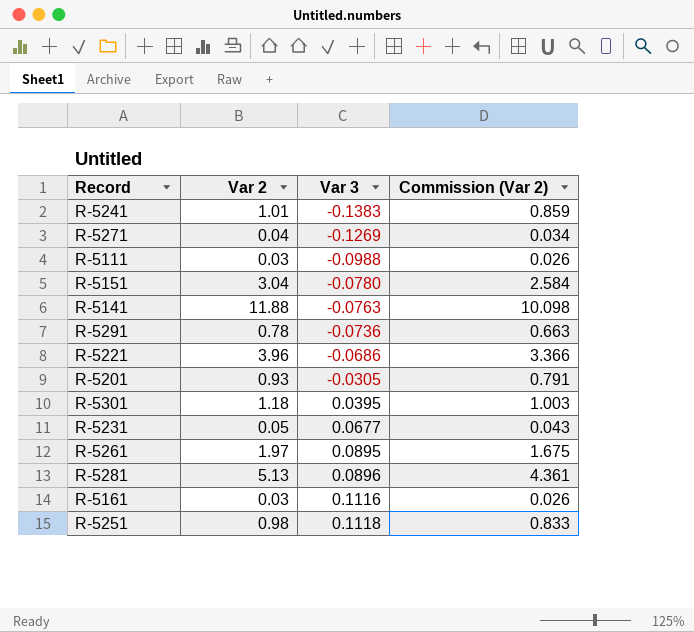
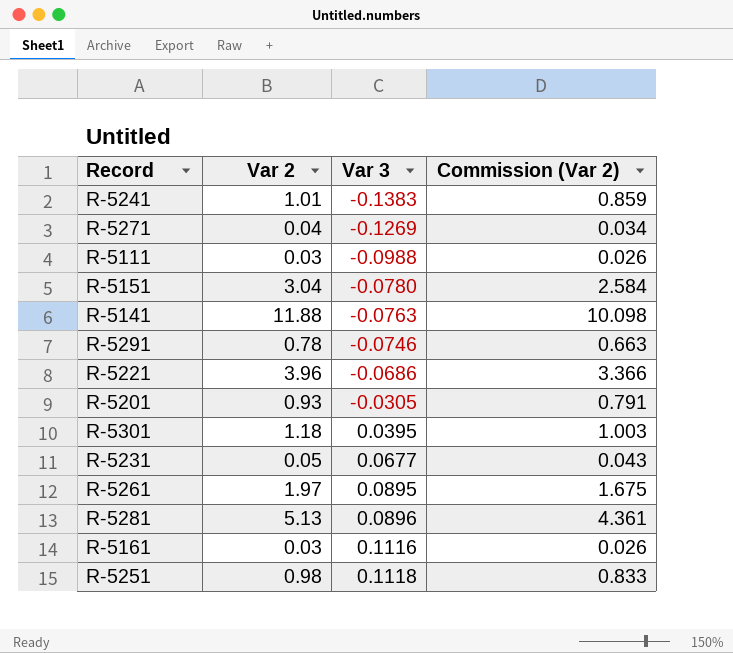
R-5291 | Var 3: -0.0736 -> -0.0746

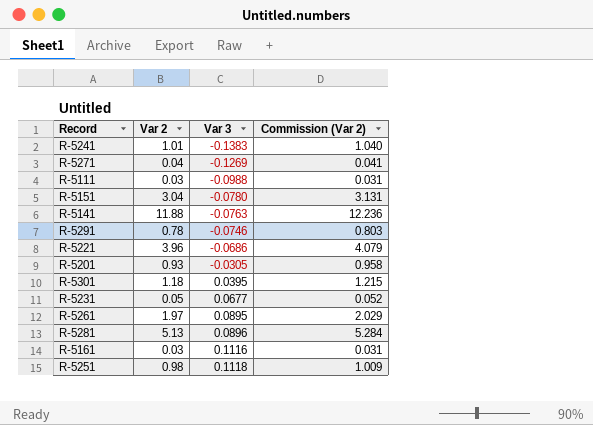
column Commission (Var 2) | formula: [Var 2] * 0.85 -> [Var 2] * 1.03

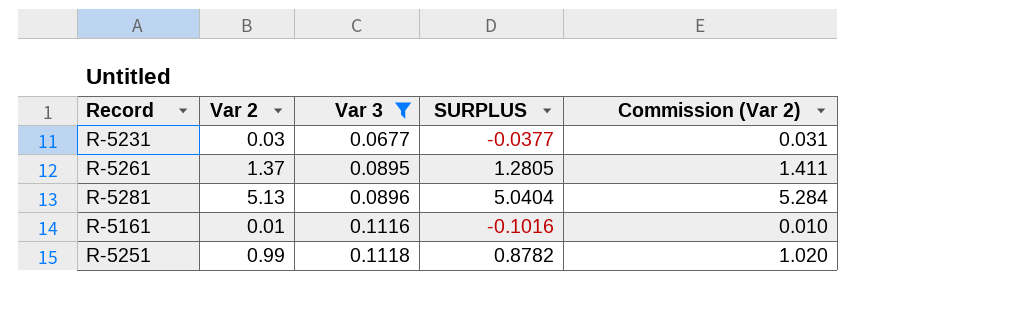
filter: none -> Var 3 >= 0.0677
column SURPLUS | formula: none -> [Var 2] - [Var 3]
R-5231 | Var 2: 0.05 -> 0.03
R-5231 | Commission (Var 2): 0.052 -> 0.031
R-5261 | Var 2: 1.97 -> 1.37
R-5261 | Commission (Var 2): 2.029 -> 1.411
R-5161 | Var 2: 0.03 -> 0.01
R-5161 | Commission (Var 2): 0.031 -> 0.010
R-5251 | Var 2: 0.98 -> 0.99
R-5251 | Commission (Var 2): 1.009 -> 1.020

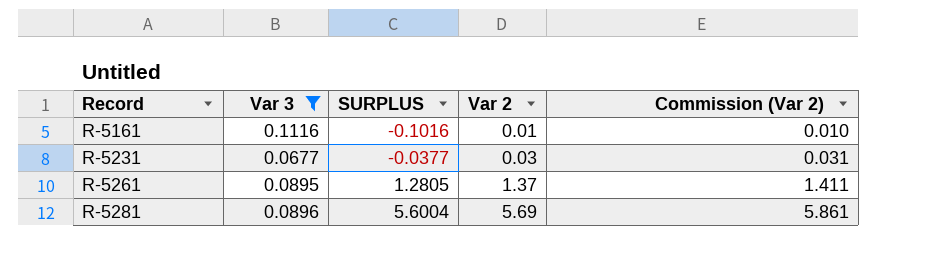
row order: Var 3 ascending -> Record ascending
column Var 2 | position: 2 -> 4
row R-5251: 0.99 | 0.1118 | 0.8782 | 1.020 -> none
R-5281 | SURPLUS: 5.0404 -> 5.6004
R-5281 | Var 2: 5.13 -> 5.69
R-5281 | Commission (Var 2): 5.284 -> 5.861

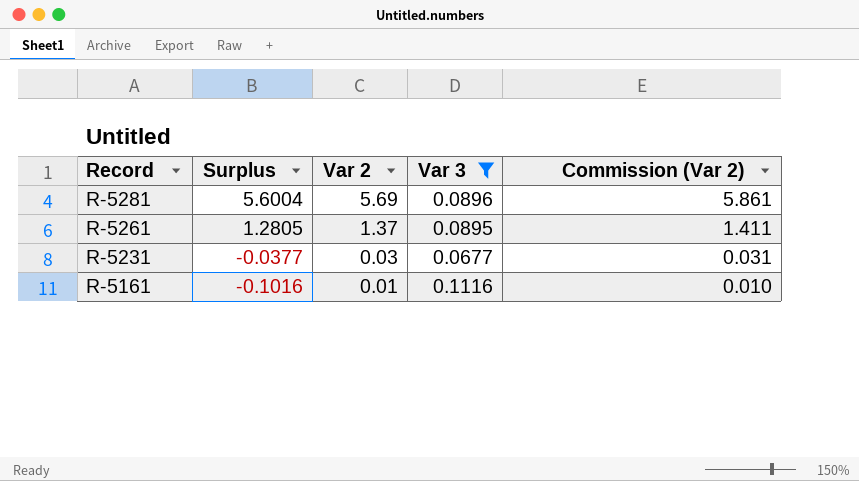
row order: Record ascending -> Record descending
column name: SURPLUS -> Surplus
column Var 3 | position: 2 -> 4

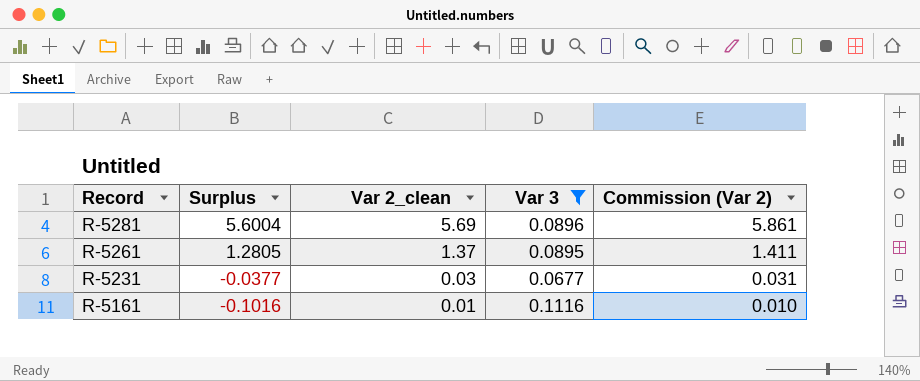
column name: Var 2 -> Var 2_clean

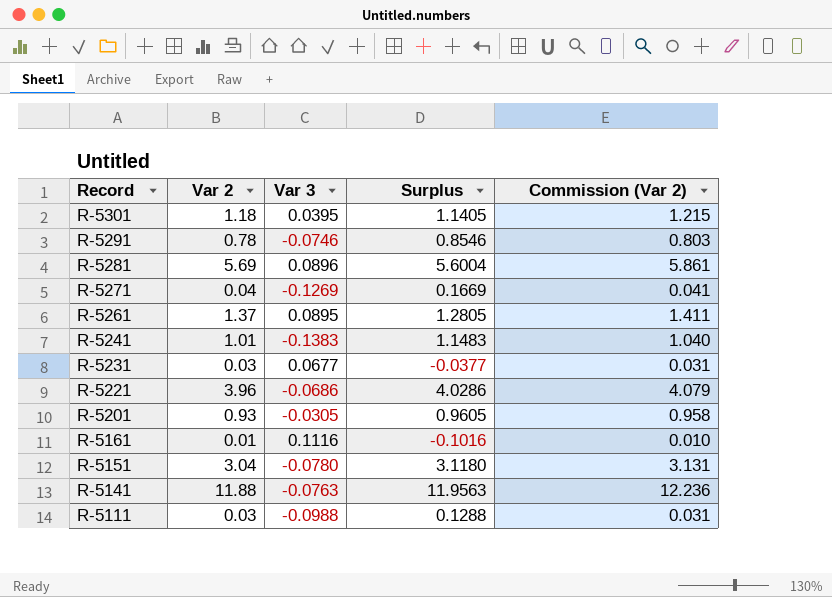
filter: Var 3 >= 0.0677 -> none
column name: Var 2_clean -> Var 2
column Surplus | position: 2 -> 4

